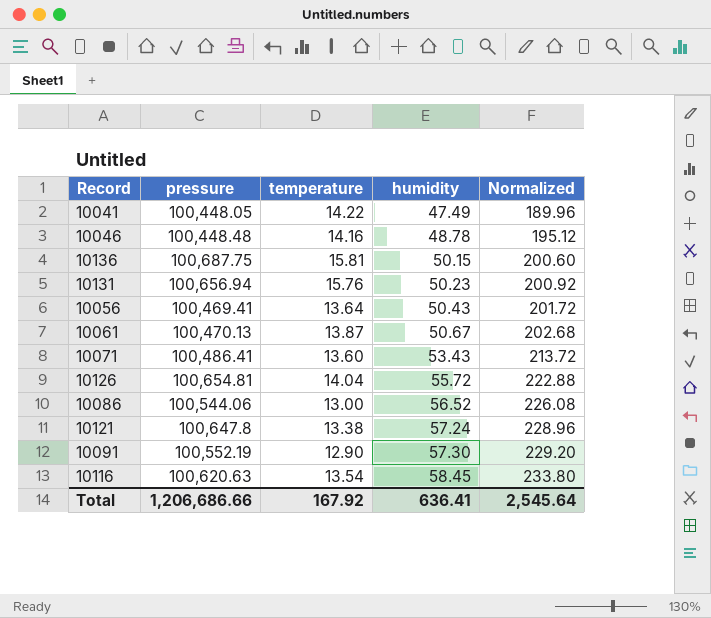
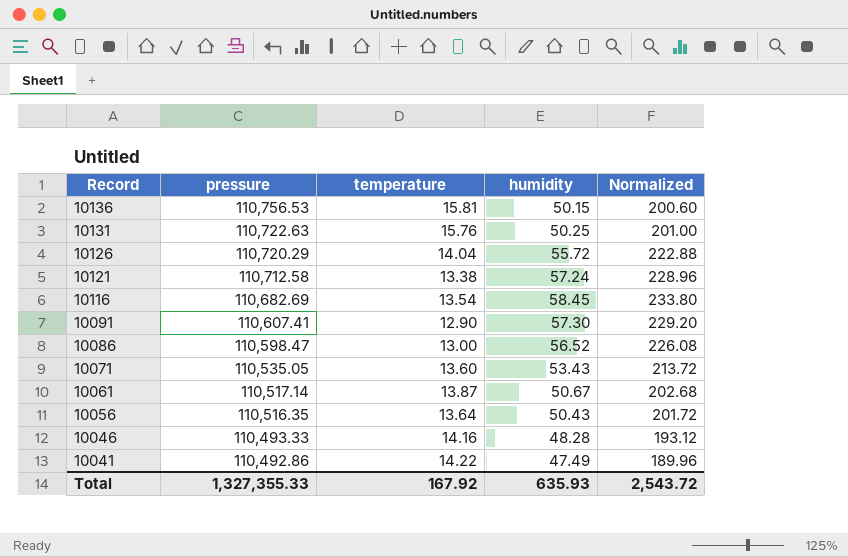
row order: humidity ascending -> Record descending
10136 | pressure: 100,687.75 -> 110,756.53
10131 | pressure: 100,656.94 -> 110,722.63
10131 | humidity: 50.23 -> 50.25
10131 | Normalized: 200.92 -> 201.00
10126 | pressure: 100,654.81 -> 110,720.29
10121 | pressure: 100,647.8 -> 110,712.58
10116 | pressure: 100,620.63 -> 110,682.69
10091 | pressure: 100,552.19 -> 110,607.41
10086 | pressure: 100,544.06 -> 110,598.47
10071 | pressure: 100,486.41 -> 110,535.05
10061 | pressure: 100,470.13 -> 110,517.14
10056 | pressure: 100,469.41 -> 110,516.35
10046 | pressure: 100,448.48 -> 110,493.33
10046 | humidity: 48.78 -> 48.28
10046 | Normalized: 195.12 -> 193.12
10041 | pressure: 100,448.05 -> 110,492.86
Total | pressure: 1,206,686.66 -> 1,327,355.33
Total | humidity: 636.41 -> 635.93
Total | Normalized: 2,545.64 -> 2,543.72

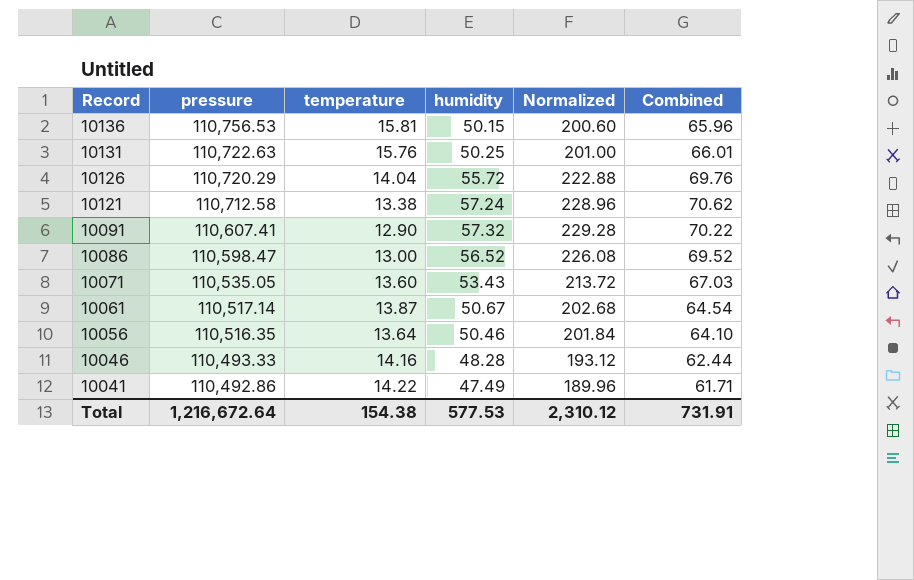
column Combined | formula: none -> [temperature] + [humidity]
row 10116: 110,682.69 | 13.54 | 58.45 | 233.80 -> none
10091 | humidity: 57.30 -> 57.32
10091 | Normalized: 229.20 -> 229.28
10056 | humidity: 50.43 -> 50.46
10056 | Normalized: 201.72 -> 201.84
Total | pressure: 1,327,355.33 -> 1,216,672.64
Total | temperature: 167.92 -> 154.38
Total | humidity: 635.93 -> 577.53
Total | Normalized: 2,543.72 -> 2,310.12

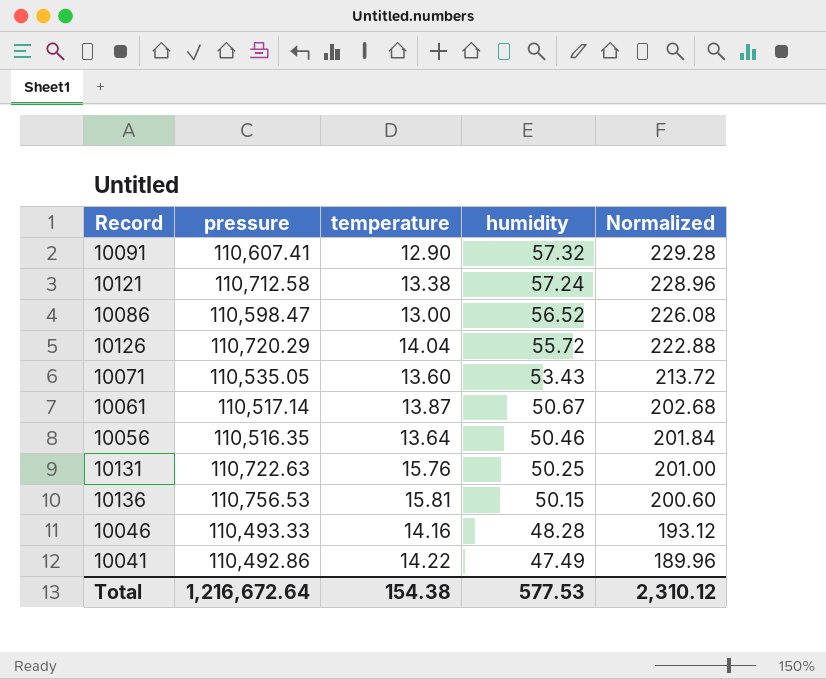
row order: Record descending -> humidity descending
column Combined | formula: [temperature] + [humidity] -> none

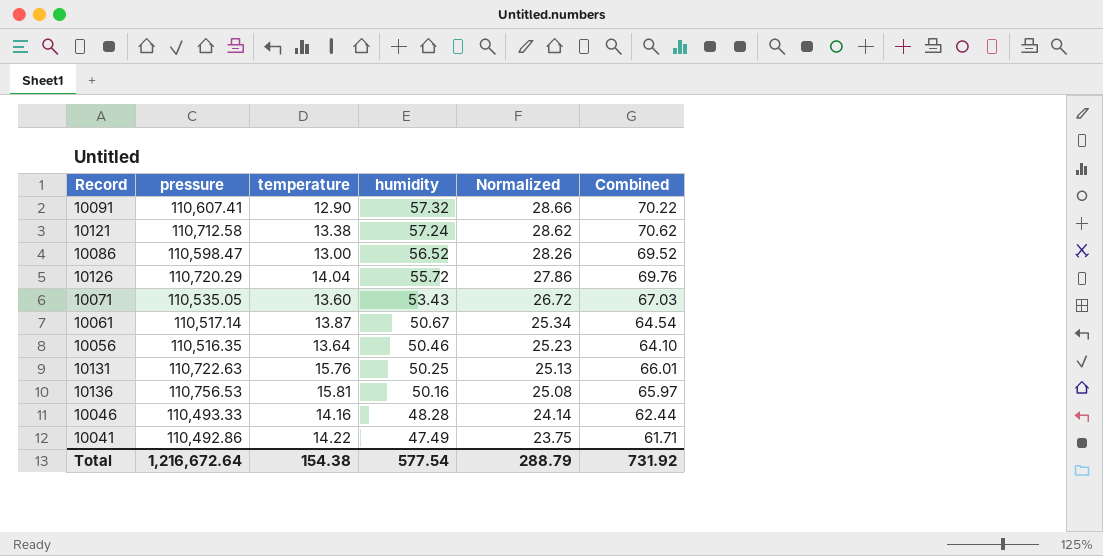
column Normalized | formula: [humidity] * 4 -> [humidity] * 0.5
column Combined | formula: none -> [temperature] + [humidity]
10136 | humidity: 50.15 -> 50.16
Total | humidity: 577.53 -> 577.54
Total | Normalized: 2,310.12 -> 288.79

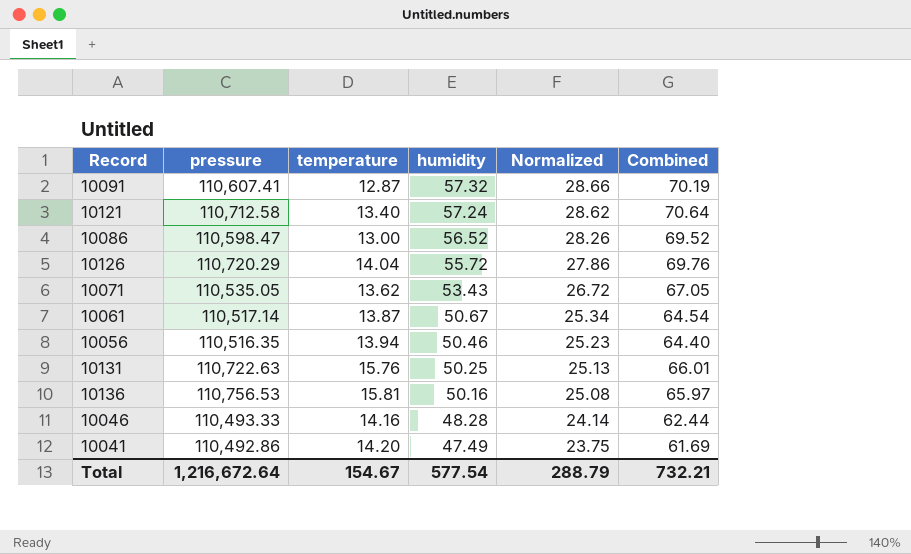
10091 | temperature: 12.90 -> 12.87
10091 | Combined: 70.22 -> 70.19
10121 | temperature: 13.38 -> 13.40
10121 | Combined: 70.62 -> 70.64
10071 | temperature: 13.60 -> 13.62
10071 | Combined: 67.03 -> 67.05
10056 | temperature: 13.64 -> 13.94
10056 | Combined: 64.10 -> 64.40
10041 | temperature: 14.22 -> 14.20
10041 | Combined: 61.71 -> 61.69
Total | temperature: 154.38 -> 154.67
Total | Combined: 731.92 -> 732.21

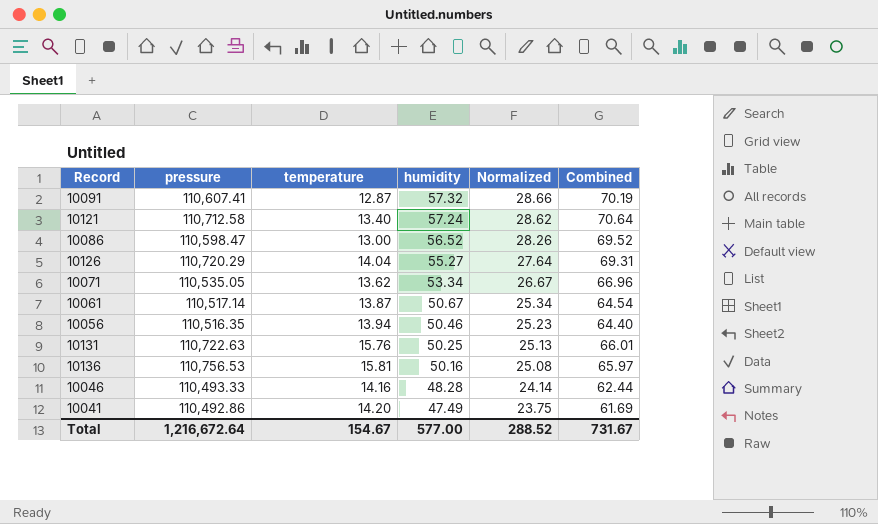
10126 | humidity: 55.72 -> 55.27
10126 | Normalized: 27.86 -> 27.64
10126 | Combined: 69.76 -> 69.31
10071 | humidity: 53.43 -> 53.34
10071 | Normalized: 26.72 -> 26.67
10071 | Combined: 67.05 -> 66.96
Total | humidity: 577.54 -> 577.00
Total | Normalized: 288.79 -> 288.52
Total | Combined: 732.21 -> 731.67

